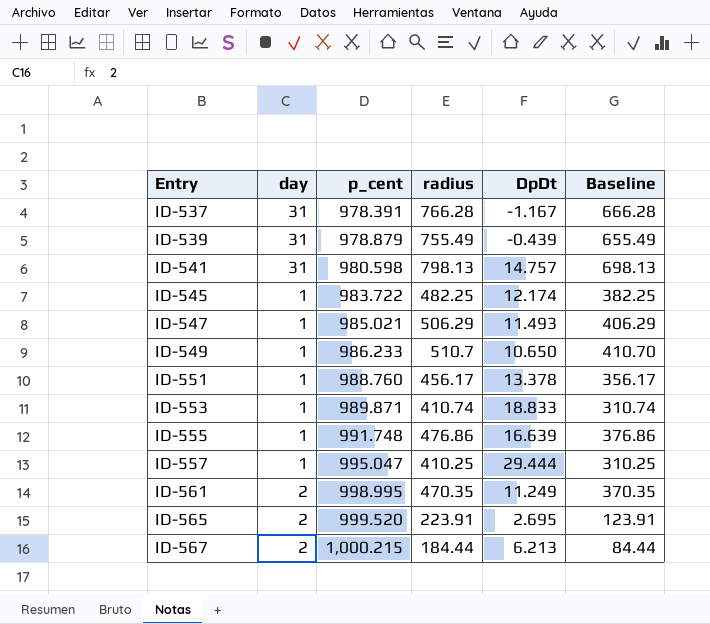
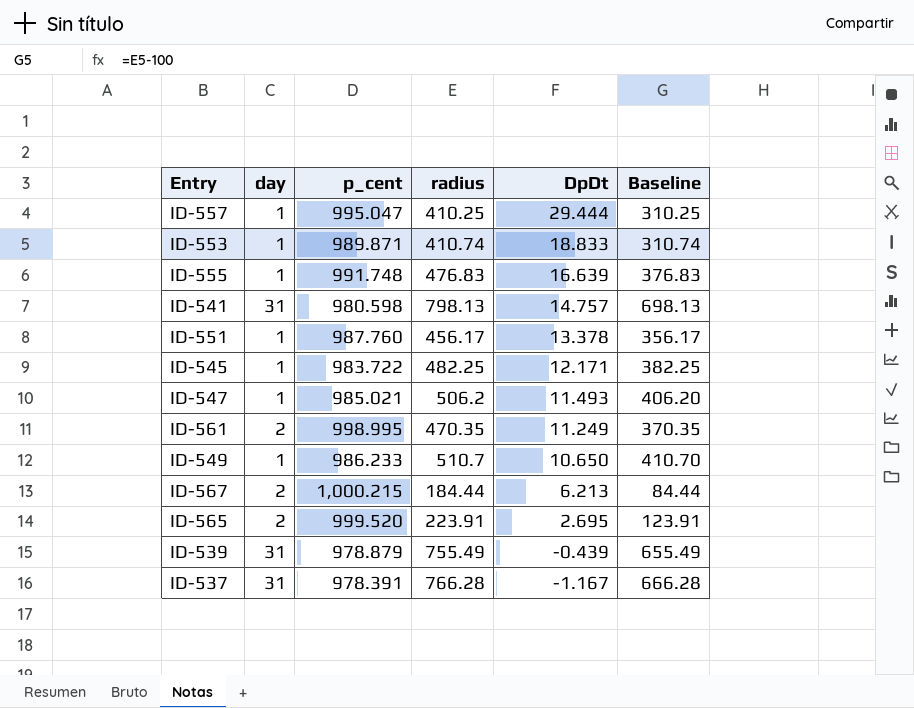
row order: Entry ascending -> DpDt descending
ID-555 | radius: 476.86 -> 476.83
ID-555 | Baseline: 376.86 -> 376.83
ID-551 | p_cent: 988.760 -> 987.760
ID-545 | DpDt: 12.174 -> 12.171
ID-547 | radius: 506.29 -> 506.2
ID-547 | Baseline: 406.29 -> 406.20

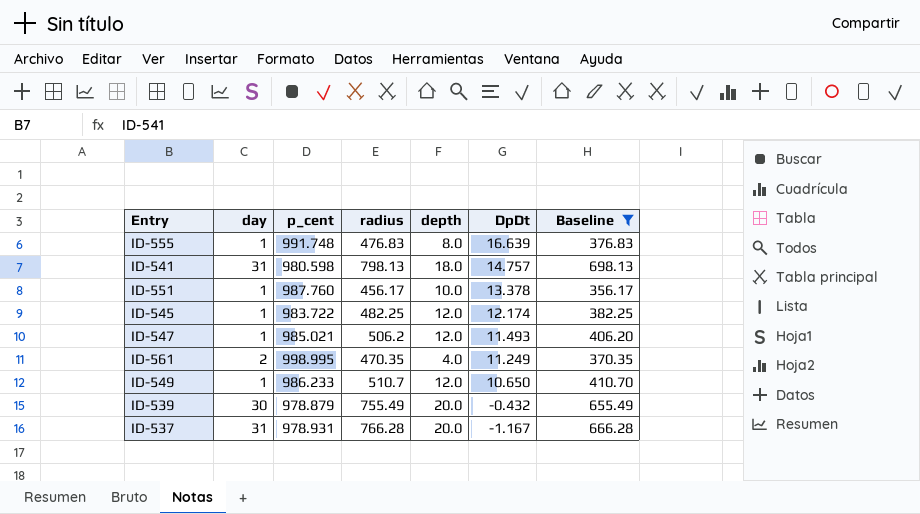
filter: none -> Baseline >= 356.17
column depth | position: none -> 5
ID-545 | DpDt: 12.171 -> 12.174
ID-539 | day: 31 -> 30
ID-539 | DpDt: -0.439 -> -0.432
ID-537 | p_cent: 978.391 -> 978.931

